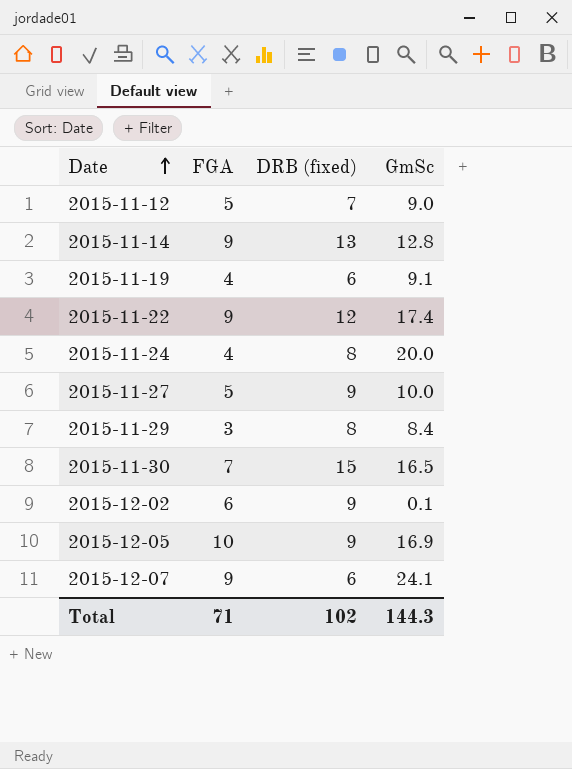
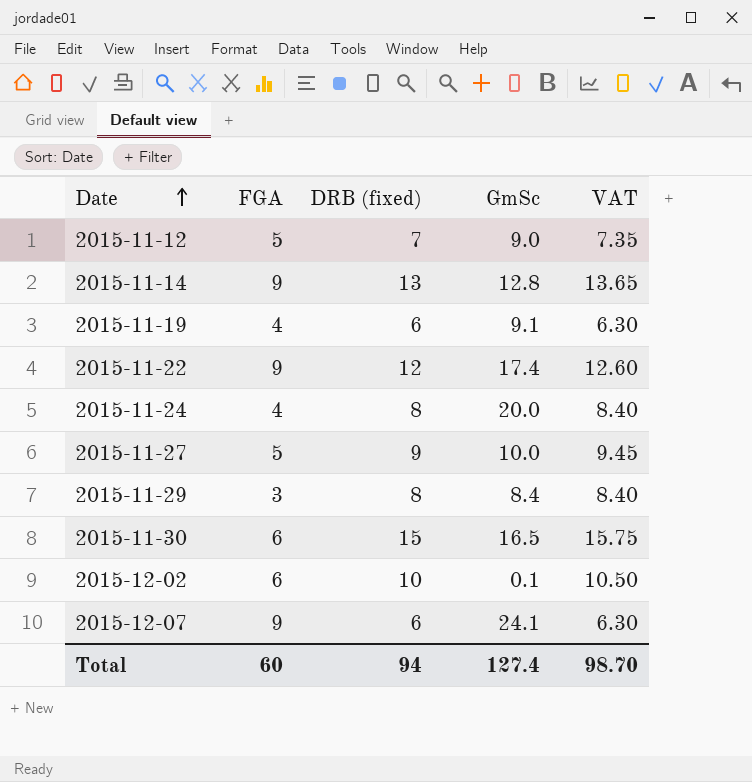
column VAT | formula: none -> [DRB (fixed)] * 1.05
row 2015-12-05: 10 | 9 | 16.9 -> none
2015-11-30 | FGA: 7 -> 6
2015-12-02 | DRB (fixed): 9 -> 10
Total | FGA: 71 -> 60
Total | DRB (fixed): 102 -> 94
Total | GmSc: 144.3 -> 127.4

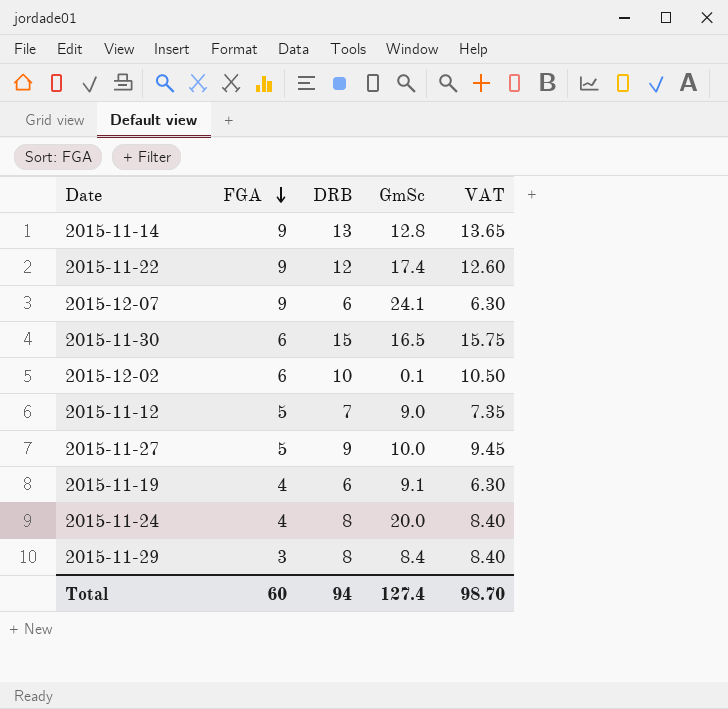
row order: Date ascending -> FGA descending
column name: DRB (fixed) -> DRB

